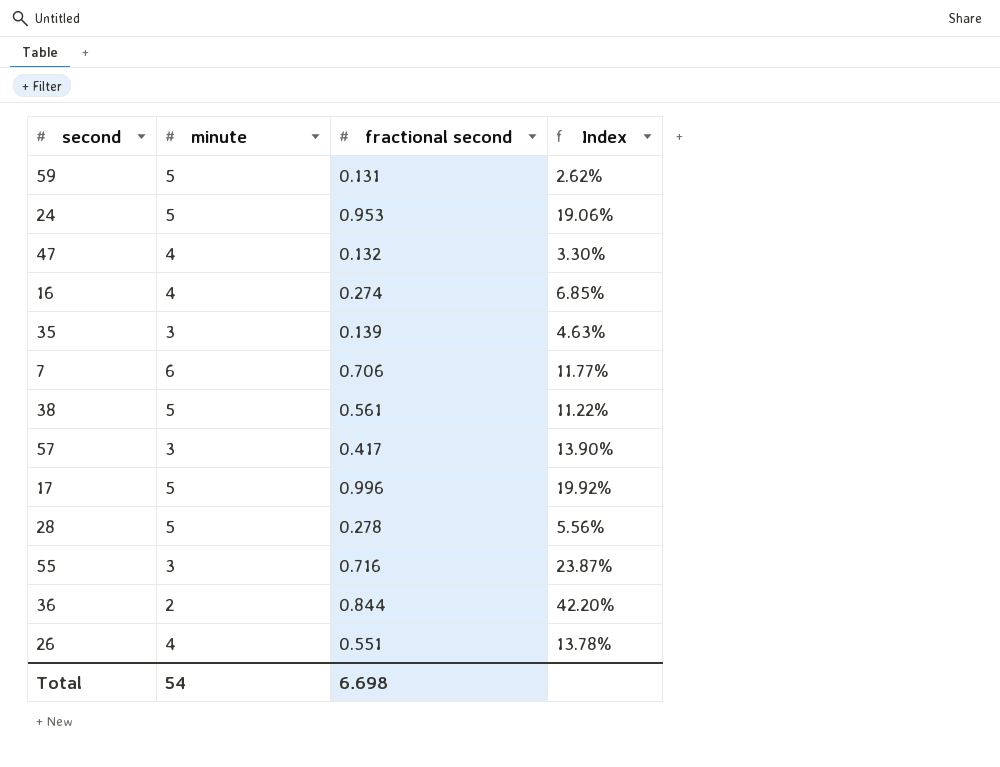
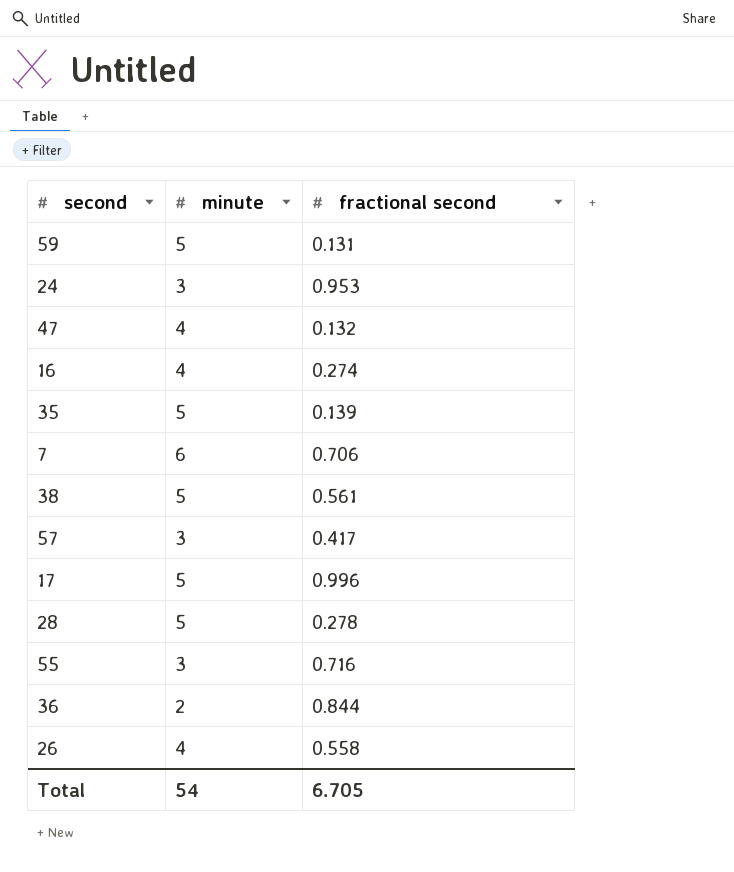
column Index | formula: [fractional second] / [minute] -> none
24 | minute: 5 -> 3
35 | minute: 3 -> 5
26 | fractional second: 0.551 -> 0.558
Total | fractional second: 6.698 -> 6.705

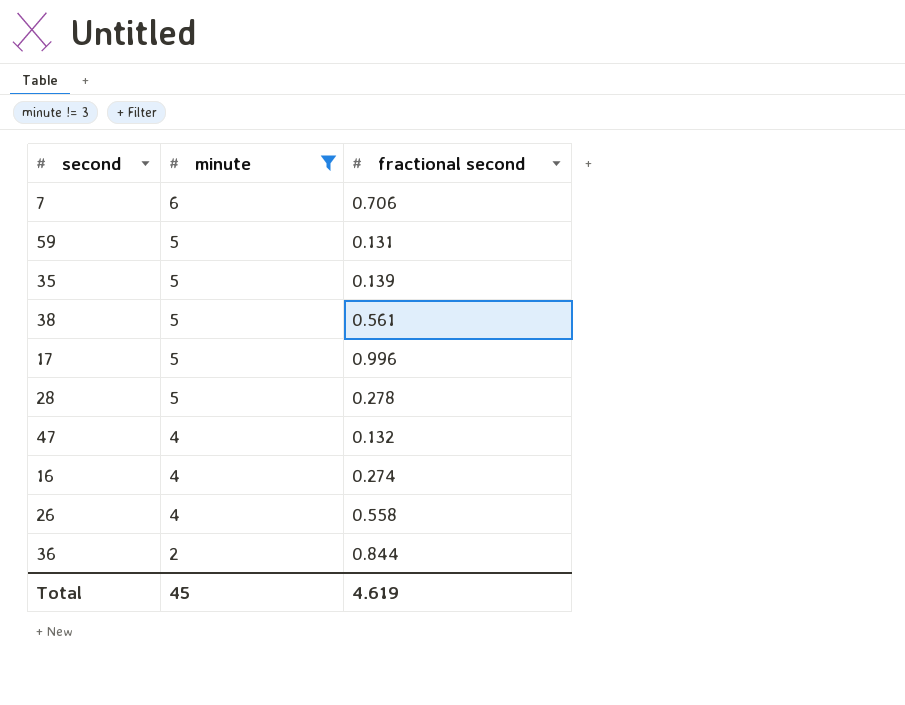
filter: none -> minute != 3
row order: none -> minute descending
Total | minute: 54 -> 45
Total | fractional second: 6.705 -> 4.619

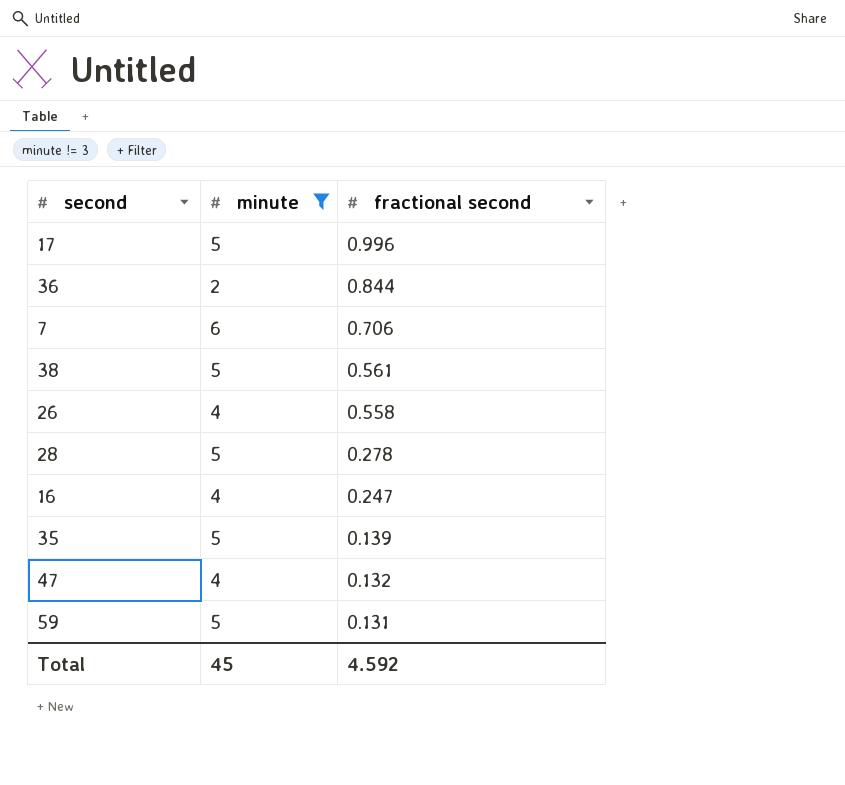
row order: minute descending -> fractional second descending
16 | fractional second: 0.274 -> 0.247
Total | fractional second: 4.619 -> 4.592

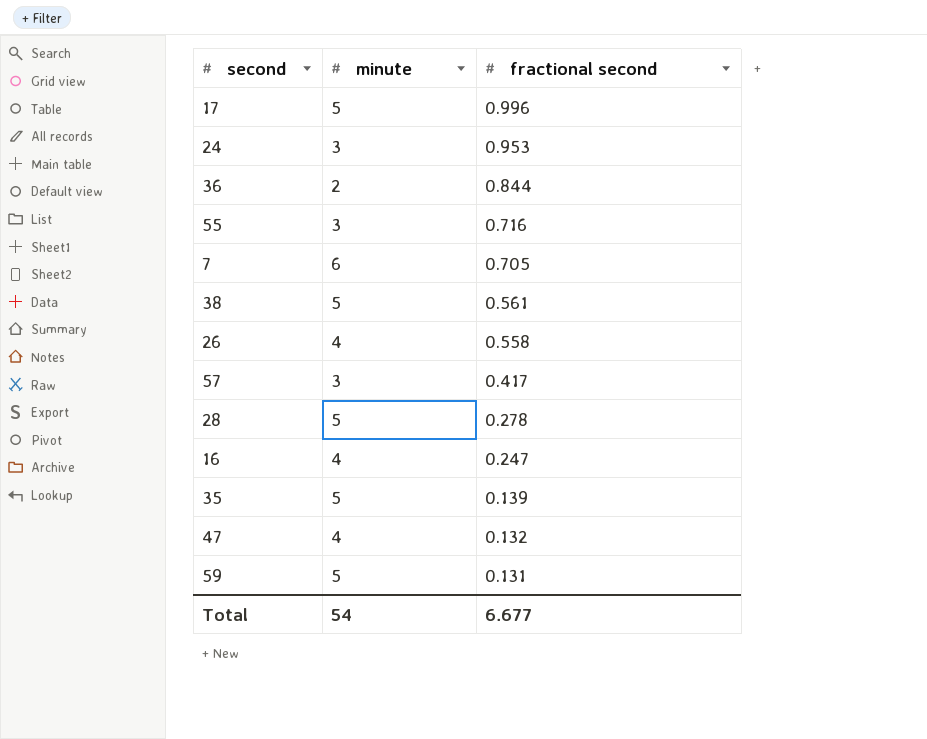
filter: minute != 3 -> none
7 | fractional second: 0.706 -> 0.705
Total | minute: 45 -> 54
Total | fractional second: 4.592 -> 6.677

